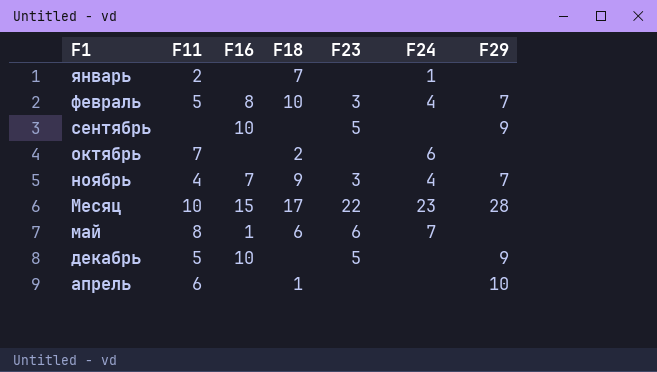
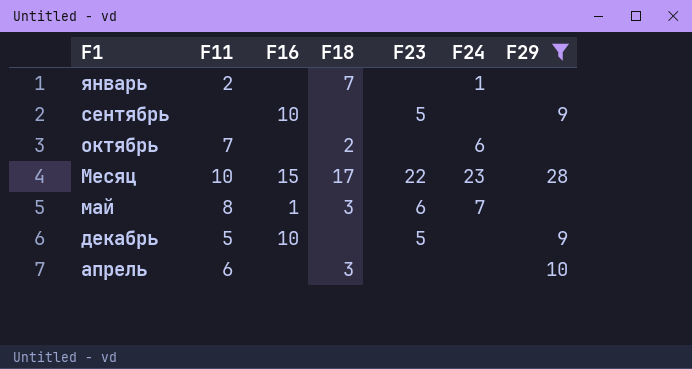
filter: none -> F29 != 7
май | F18: 6 -> 3
апрель | F18: 1 -> 3

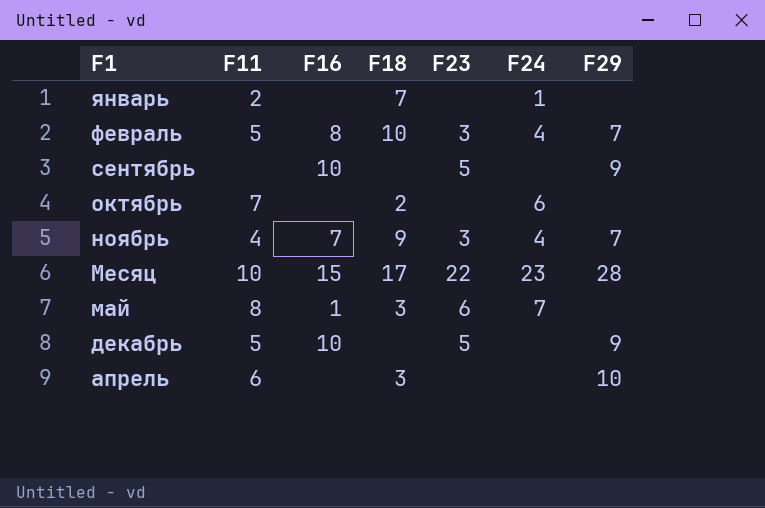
filter: F29 != 7 -> none

